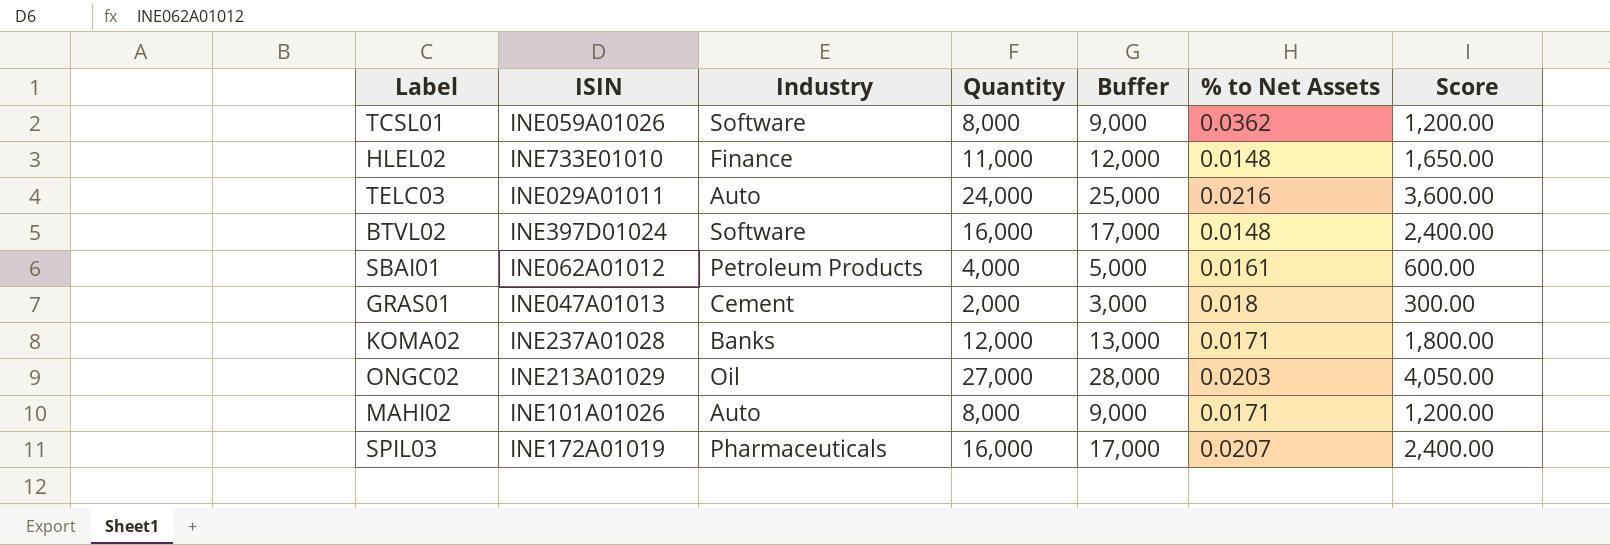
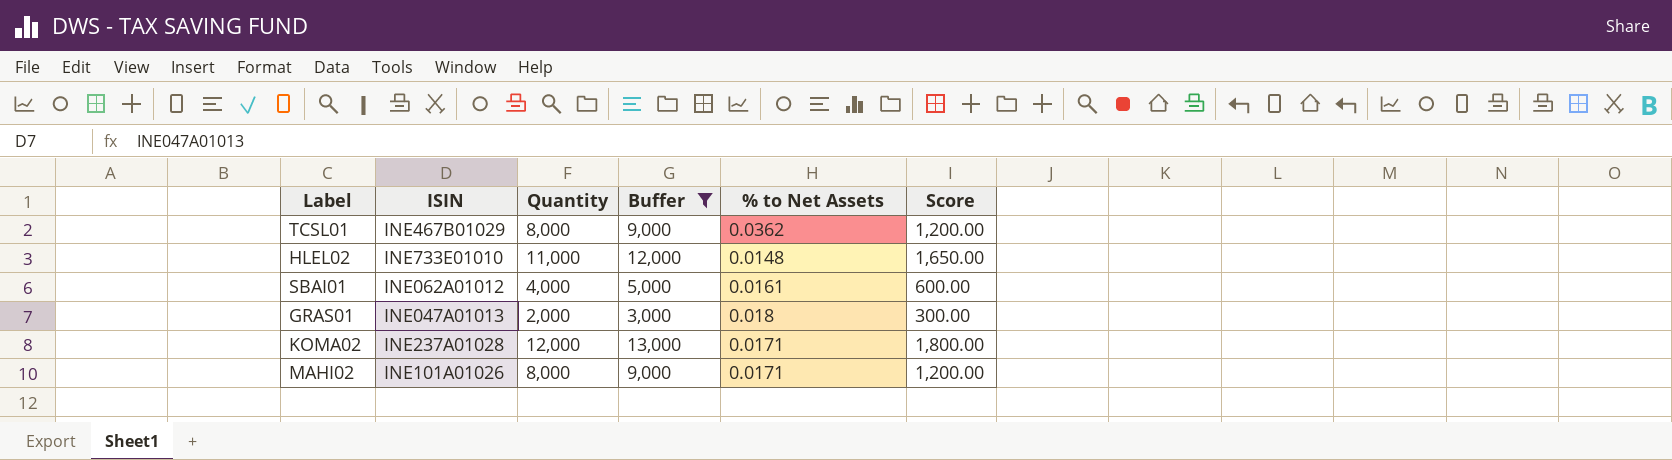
filter: none -> Buffer <= 13,000
column Industry | position: 3 -> none
TCSL01 | ISIN: INE059A01026 -> INE467B01029

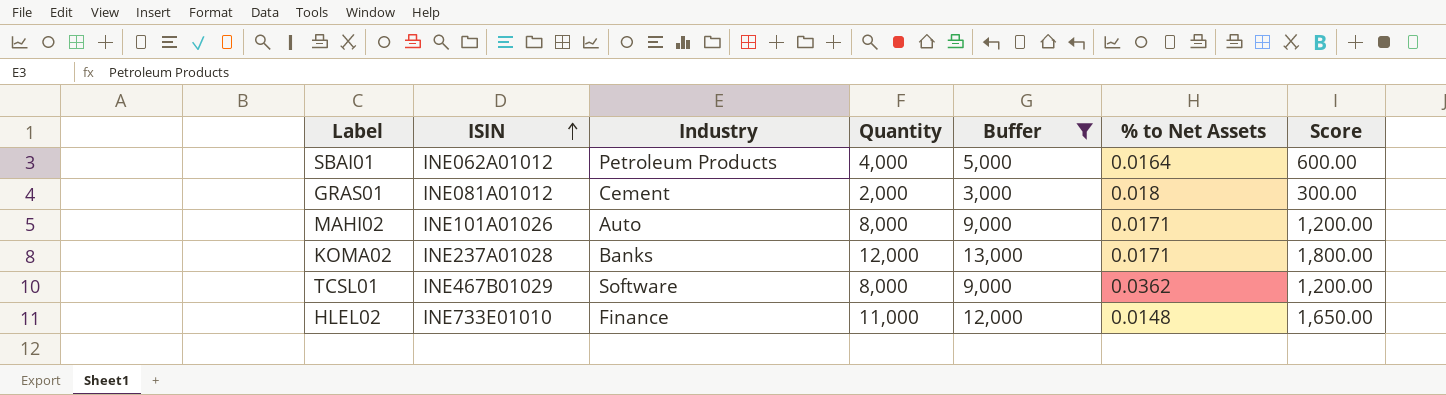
row order: none -> ISIN ascending
column Industry | position: none -> 3
SBAI01 | % to Net Assets: 0.0161 -> 0.0164
GRAS01 | ISIN: INE047A01013 -> INE081A01012

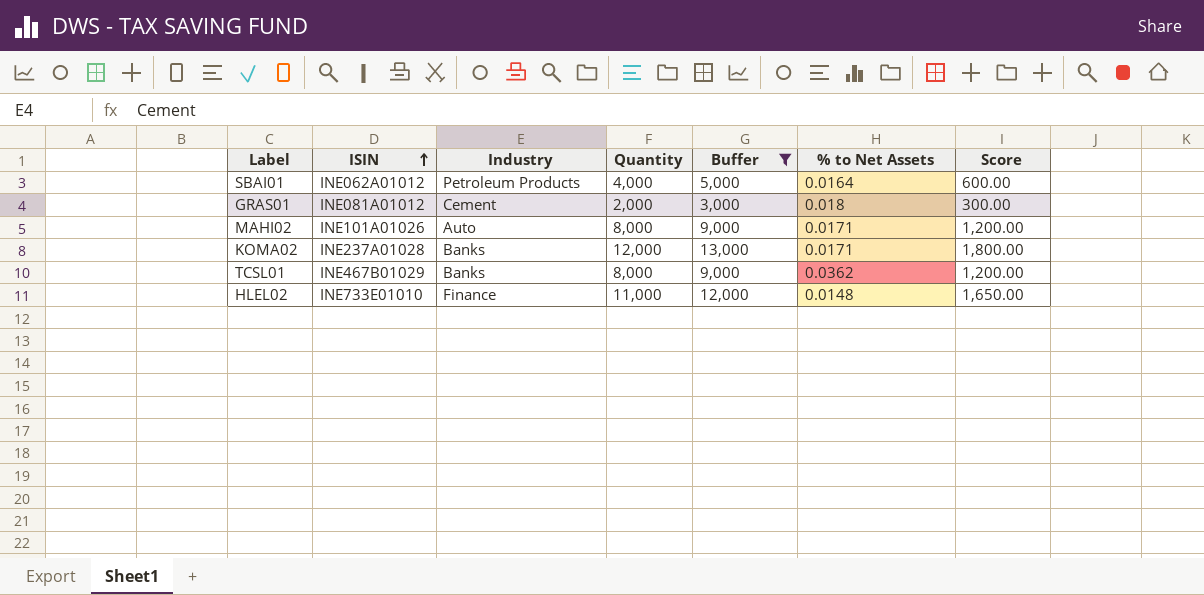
TCSL01 | Industry: Software -> Banks

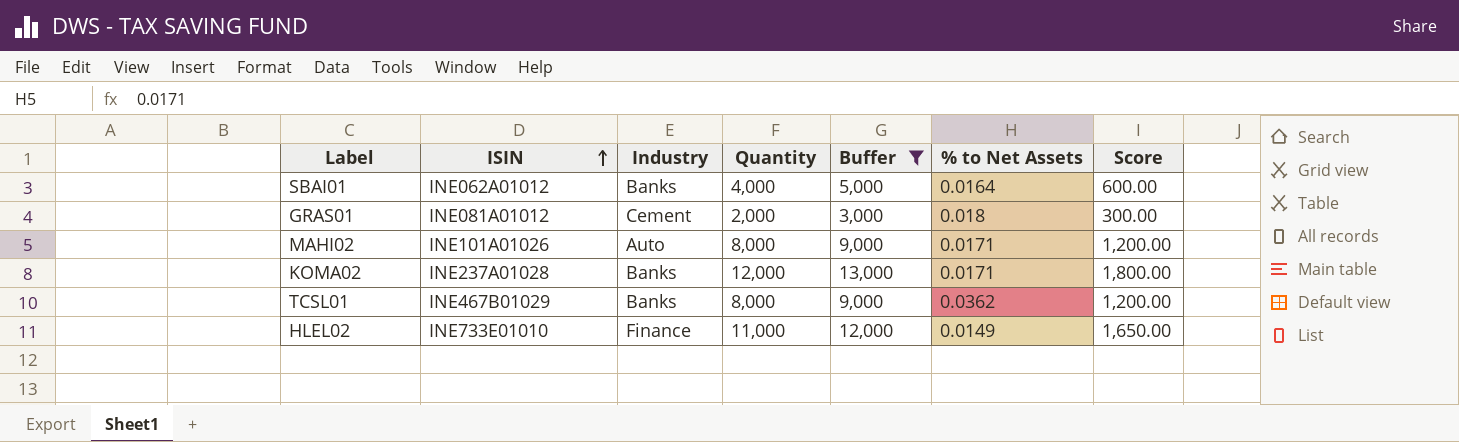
SBAI01 | Industry: Petroleum Products -> Banks
HLEL02 | % to Net Assets: 0.0148 -> 0.0149

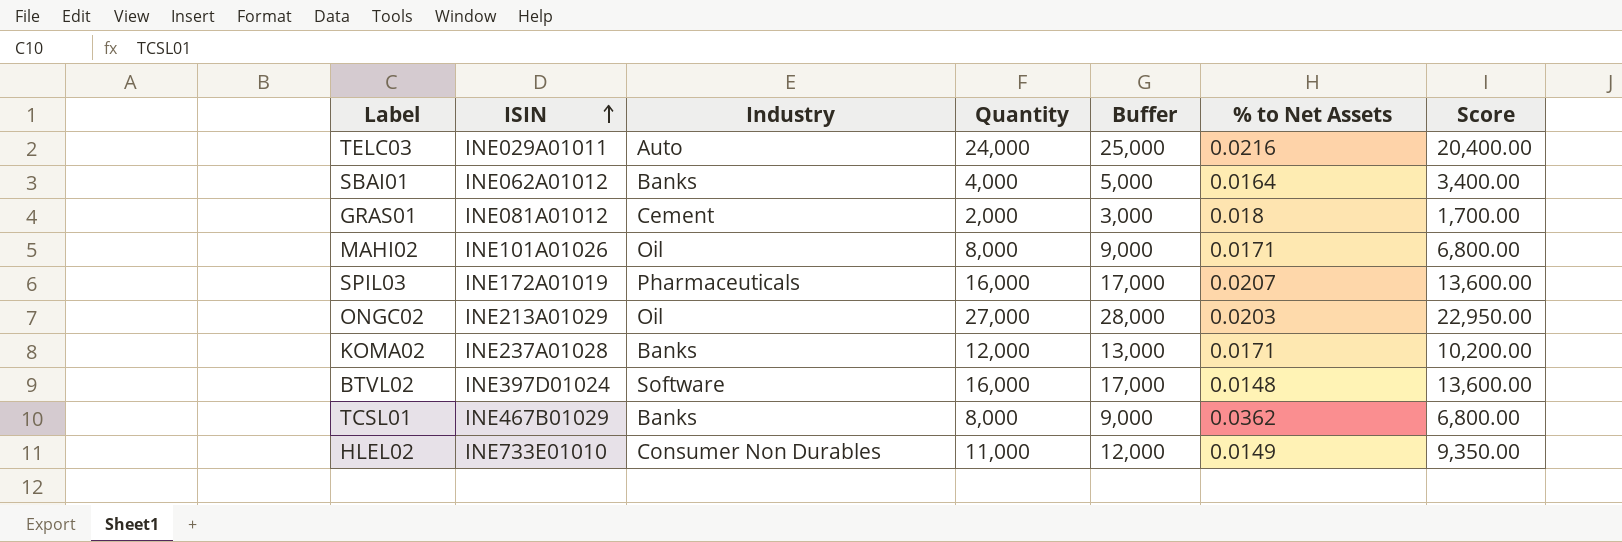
filter: Buffer <= 13,000 -> none
column Score | formula: [Quantity] * 0.15 -> [Quantity] * 0.85
MAHI02 | Industry: Auto -> Oil
HLEL02 | Industry: Finance -> Consumer Non Durables

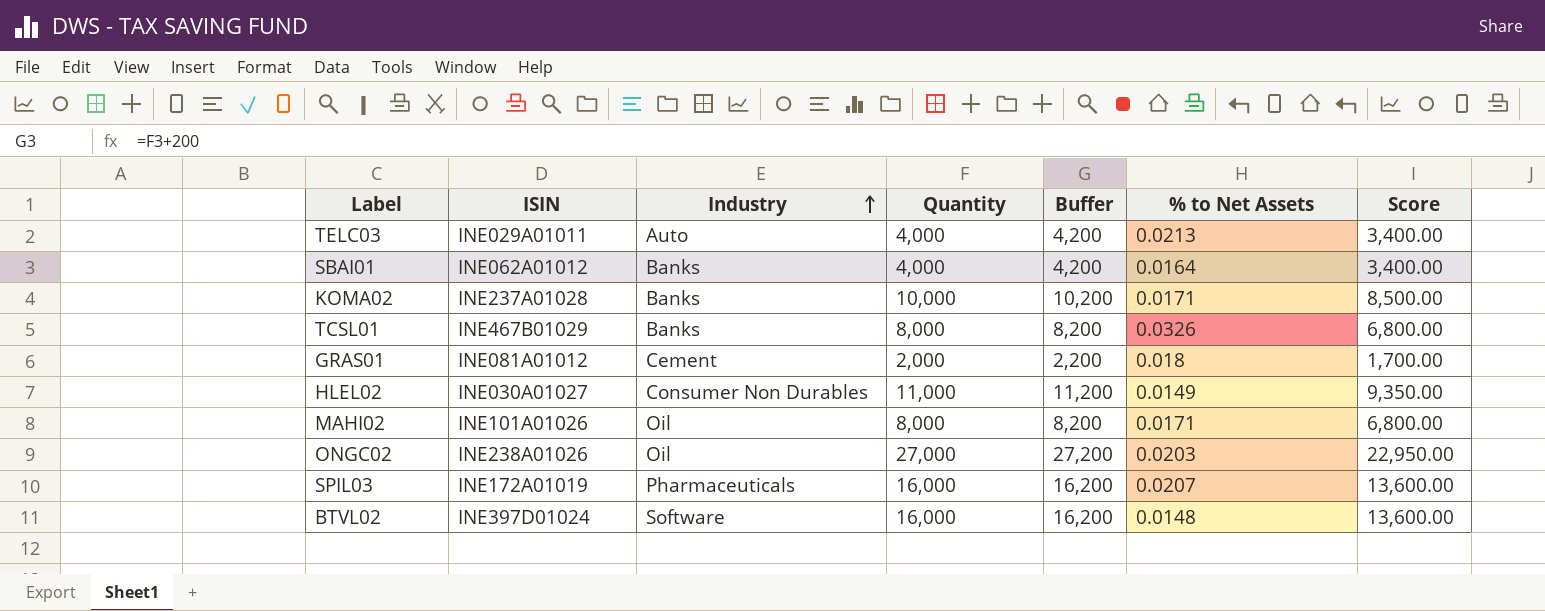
row order: ISIN ascending -> Industry ascending
column Buffer | formula: [Quantity] + 1000 -> [Quantity] + 200
TELC03 | Quantity: 24,000 -> 4,000
TELC03 | % to Net Assets: 0.0216 -> 0.0213
TELC03 | Score: 20,400.00 -> 3,400.00
KOMA02 | Quantity: 12,000 -> 10,000
KOMA02 | Score: 10,200.00 -> 8,500.00
TCSL01 | % to Net Assets: 0.0362 -> 0.0326
HLEL02 | ISIN: INE733E01010 -> INE030A01027
ONGC02 | ISIN: INE213A01029 -> INE238A01026

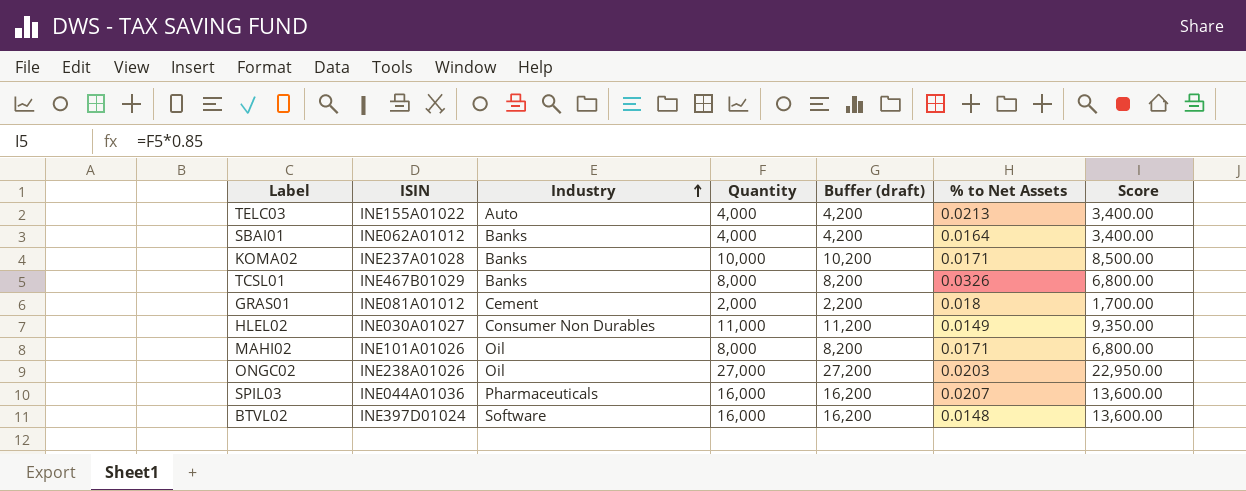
column name: Buffer -> Buffer (draft)
TELC03 | ISIN: INE029A01011 -> INE155A01022
SPIL03 | ISIN: INE172A01019 -> INE044A01036

